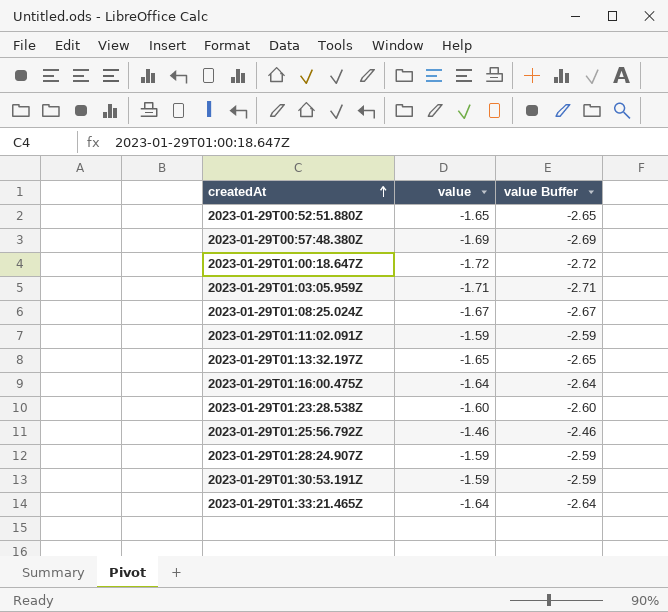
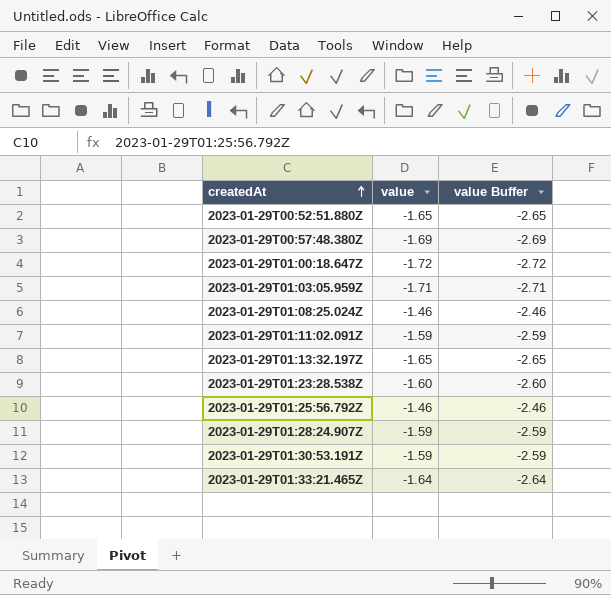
row 2023-01-29T01:16:00.475Z: -1.64 | -2.64 -> none
2023-01-29T01:08:25.024Z | value: -1.67 -> -1.46
2023-01-29T01:08:25.024Z | value Buffer: -2.67 -> -2.46

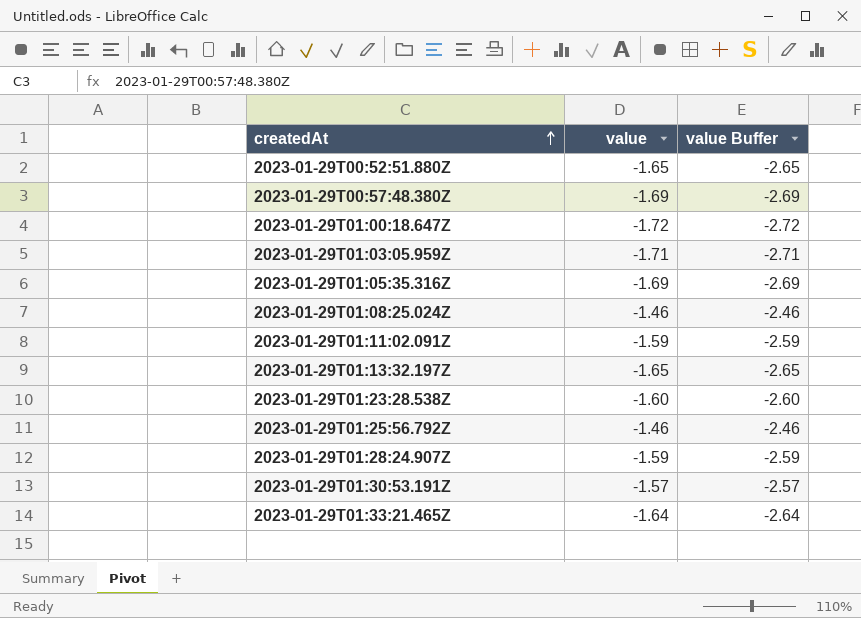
row 2023-01-29T01:05:35.316Z: none -> -1.69 | -2.69
2023-01-29T01:30:53.191Z | value: -1.59 -> -1.57
2023-01-29T01:30:53.191Z | value Buffer: -2.59 -> -2.57

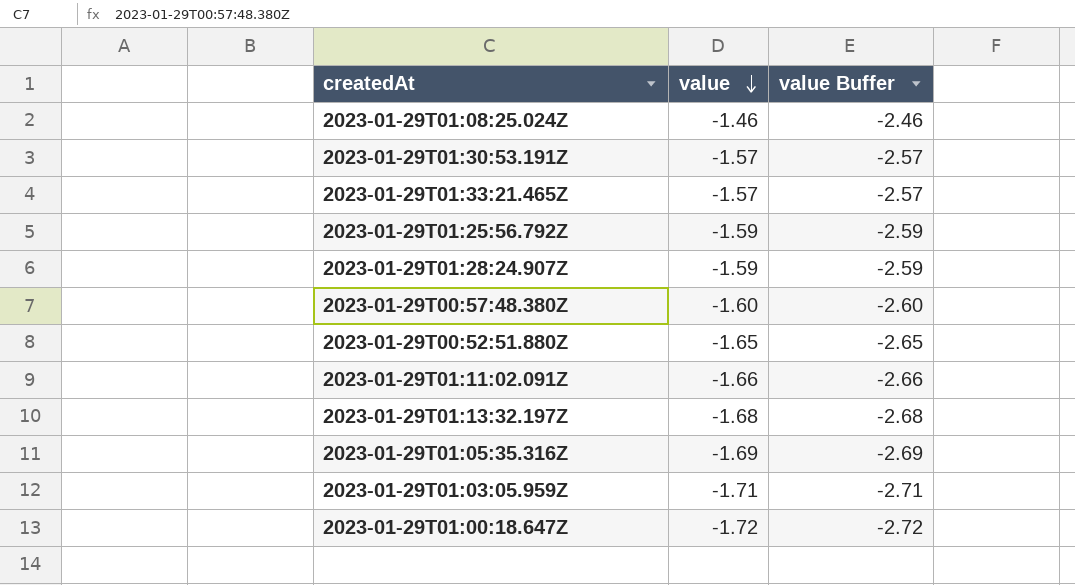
row order: createdAt ascending -> value descending
row 2023-01-29T01:23:28.538Z: -1.60 | -2.60 -> none
2023-01-29T01:33:21.465Z | value: -1.64 -> -1.57
2023-01-29T01:33:21.465Z | value Buffer: -2.64 -> -2.57
2023-01-29T01:25:56.792Z | value: -1.46 -> -1.59
2023-01-29T01:25:56.792Z | value Buffer: -2.46 -> -2.59
2023-01-29T00:57:48.380Z | value: -1.69 -> -1.60
2023-01-29T00:57:48.380Z | value Buffer: -2.69 -> -2.60
2023-01-29T01:11:02.091Z | value: -1.59 -> -1.66
2023-01-29T01:11:02.091Z | value Buffer: -2.59 -> -2.66
2023-01-29T01:13:32.197Z | value: -1.65 -> -1.68
2023-01-29T01:13:32.197Z | value Buffer: -2.65 -> -2.68

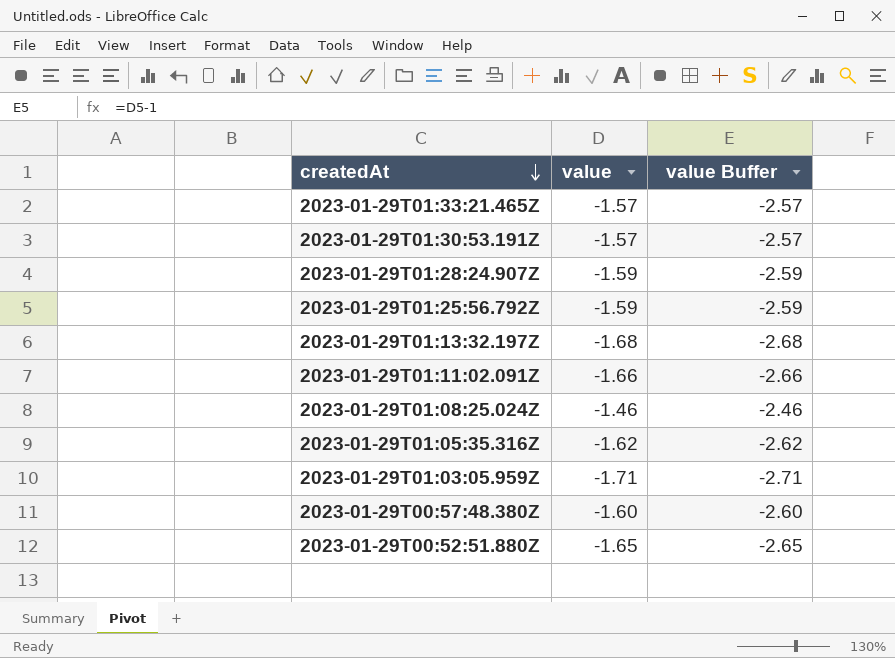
row order: value descending -> createdAt descending
row 2023-01-29T01:00:18.647Z: -1.72 | -2.72 -> none
2023-01-29T01:05:35.316Z | value: -1.69 -> -1.62
2023-01-29T01:05:35.316Z | value Buffer: -2.69 -> -2.62

